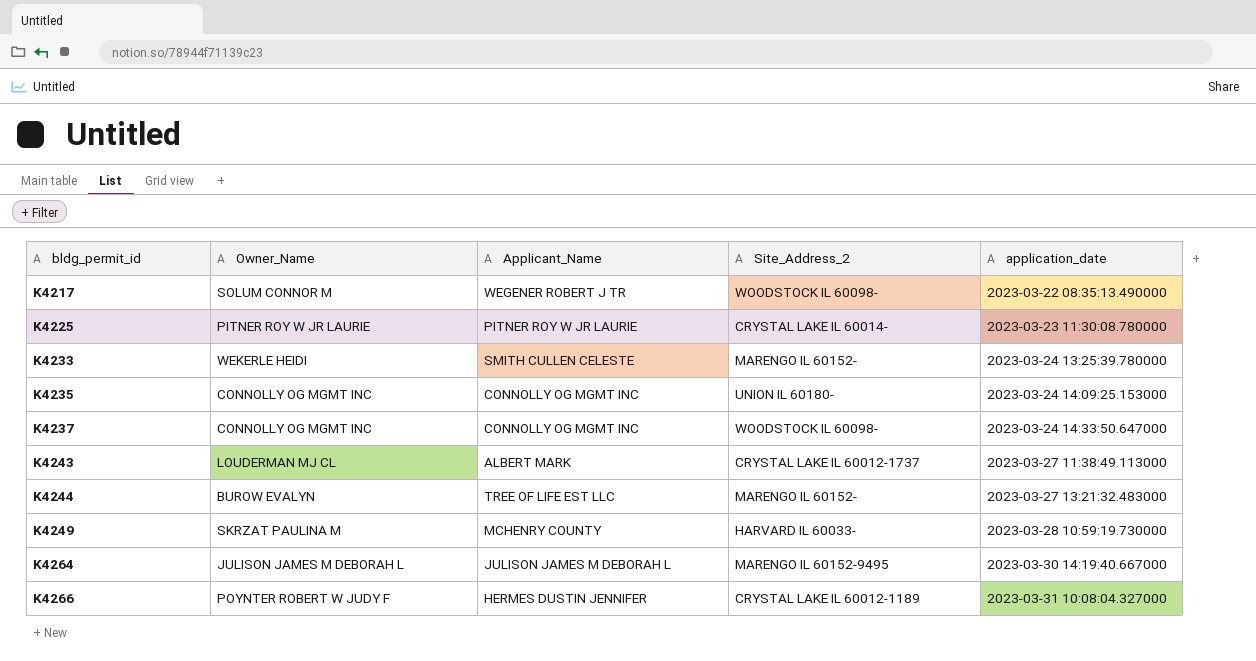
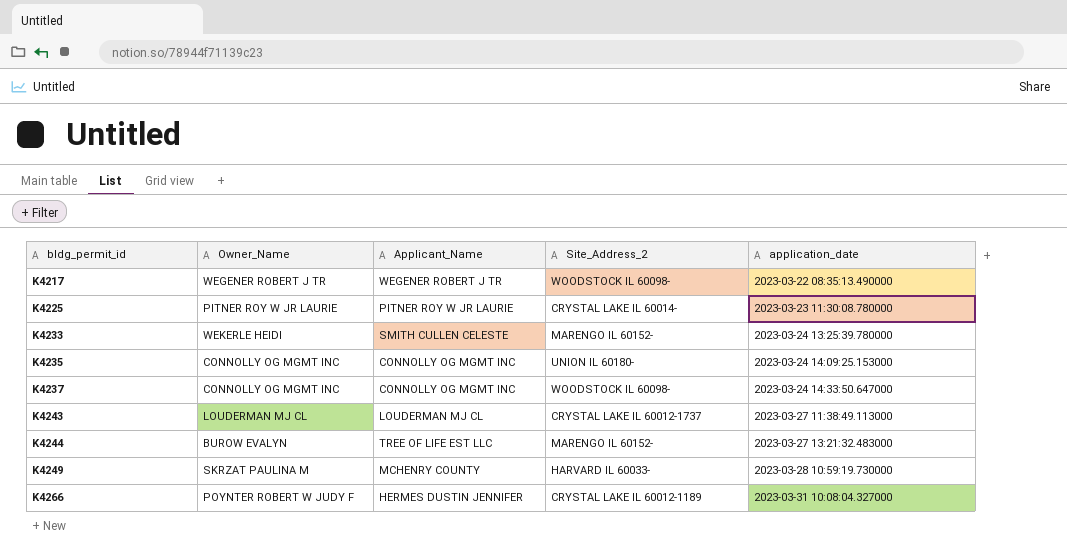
row K4264: JULISON JAMES M DEBORAH L | JULISON JAMES M DEBORAH L | MARENGO IL 60152-9495 | 2023-03-30 14:19:40.667000 -> none
K4217 | Owner_Name: SOLUM CONNOR M -> WEGENER ROBERT J TR
K4243 | Applicant_Name: ALBERT MARK -> LOUDERMAN MJ CL

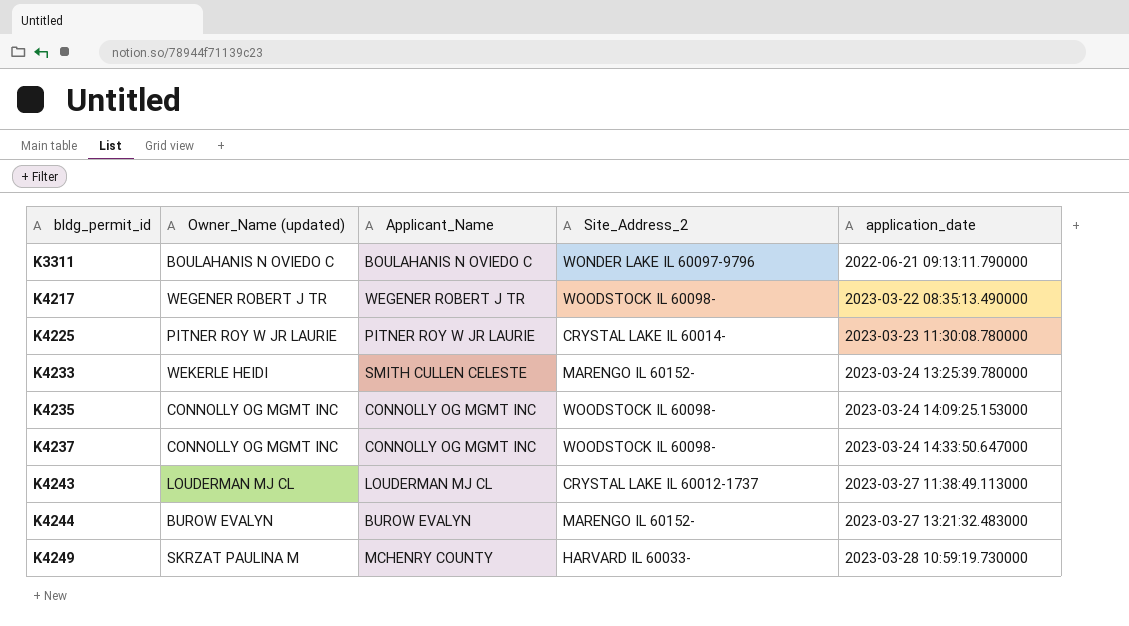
column name: Owner_Name -> Owner_Name (updated)
row K4266: POYNTER ROBERT W JUDY F | HERMES DUSTIN JENNIFER | CRYSTAL LAKE IL 60012-1189 | 2023-03-31 10:08:04.327000 -> none
row K3311: none -> BOULAHANIS N OVIEDO C | BOULAHANIS N OVIEDO C | WONDER LAKE IL 60097-9796 | 2022-06-21 09:13:11.790000
K4235 | Site_Address_2: UNION IL 60180- -> WOODSTOCK IL 60098-
K4244 | Applicant_Name: TREE OF LIFE EST LLC -> BUROW EVALYN

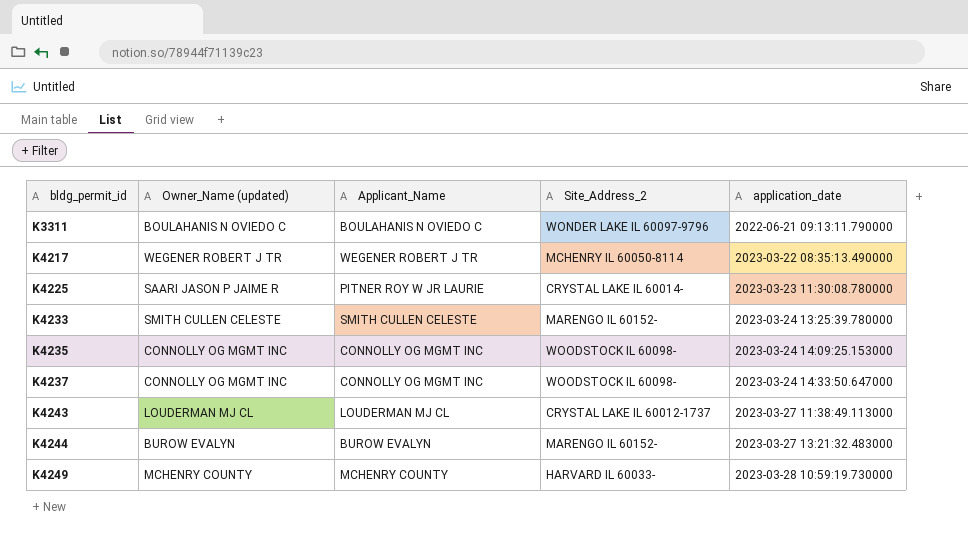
K4217 | Site_Address_2: WOODSTOCK IL 60098- -> MCHENRY IL 60050-8114
K4225 | Owner_Name (updated): PITNER ROY W JR LAURIE -> SAARI JASON P JAIME R
K4233 | Owner_Name (updated): WEKERLE HEIDI -> SMITH CULLEN CELESTE
K4249 | Owner_Name (updated): SKRZAT PAULINA M -> MCHENRY COUNTY

